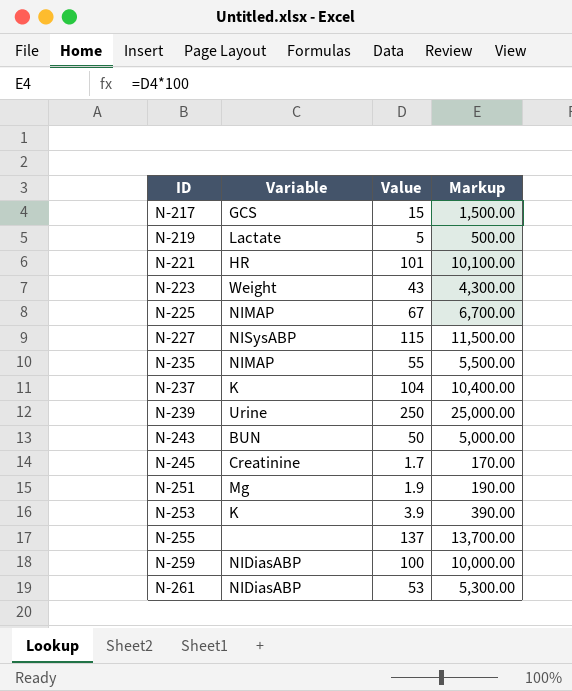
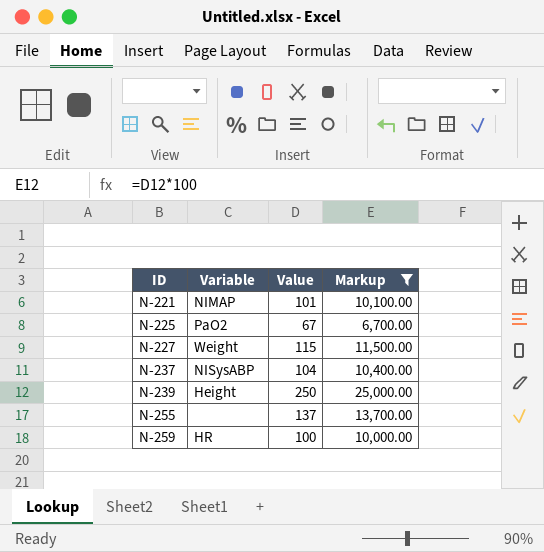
filter: none -> Markup >= 6,700.00
N-221 | Variable: HR -> NIMAP
N-225 | Variable: NIMAP -> PaO2
N-227 | Variable: NISysABP -> Weight
N-237 | Variable: K -> NISysABP
N-239 | Variable: Urine -> Height
N-259 | Variable: NIDiasABP -> HR

